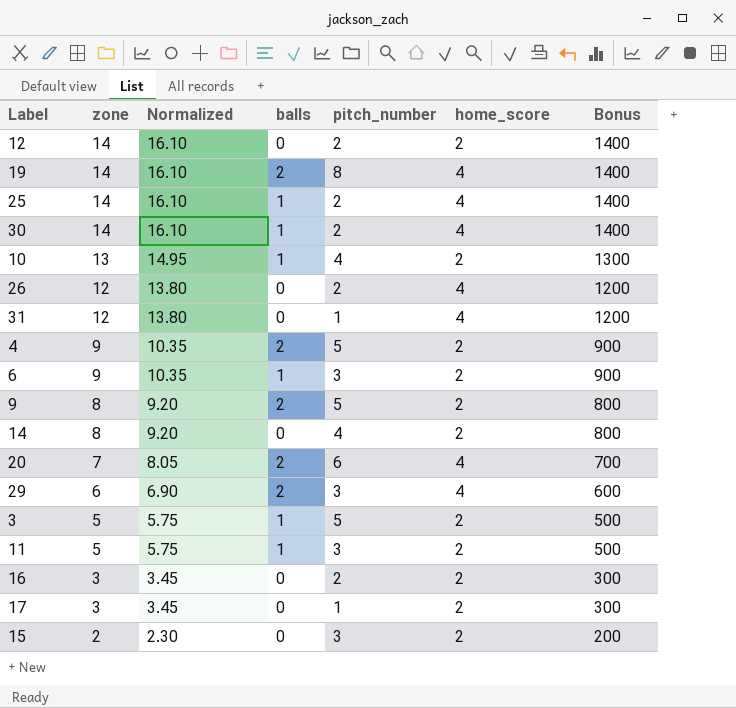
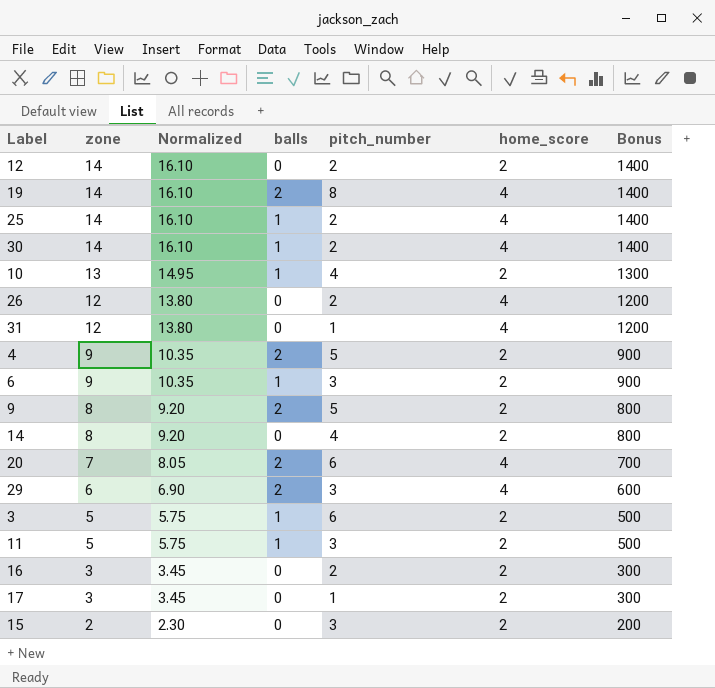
3 | pitch_number: 5 -> 6

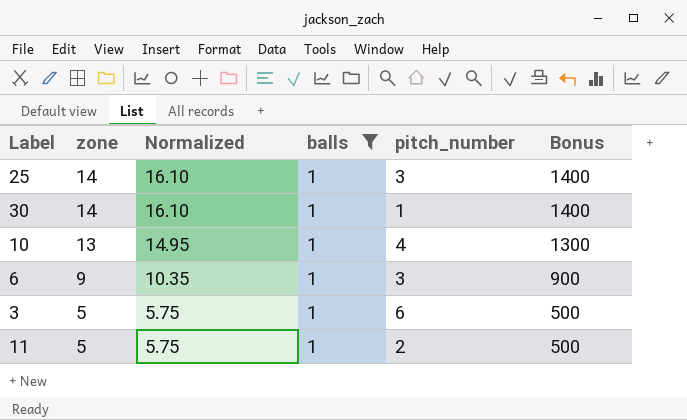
filter: none -> balls = 1
column home_score | position: 6 -> none
25 | pitch_number: 2 -> 3
30 | pitch_number: 2 -> 1
11 | pitch_number: 3 -> 2

